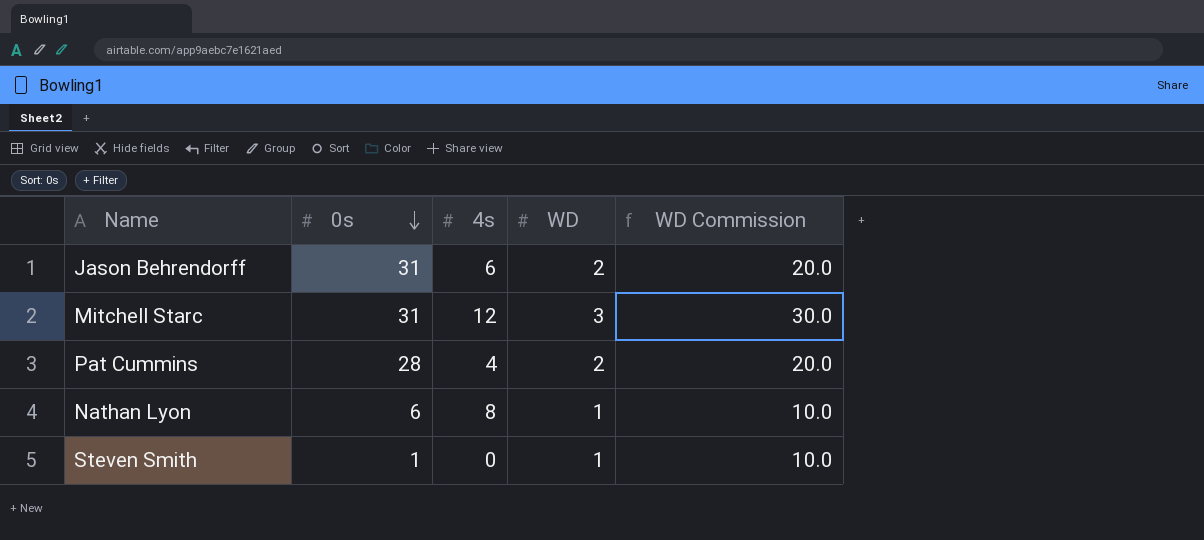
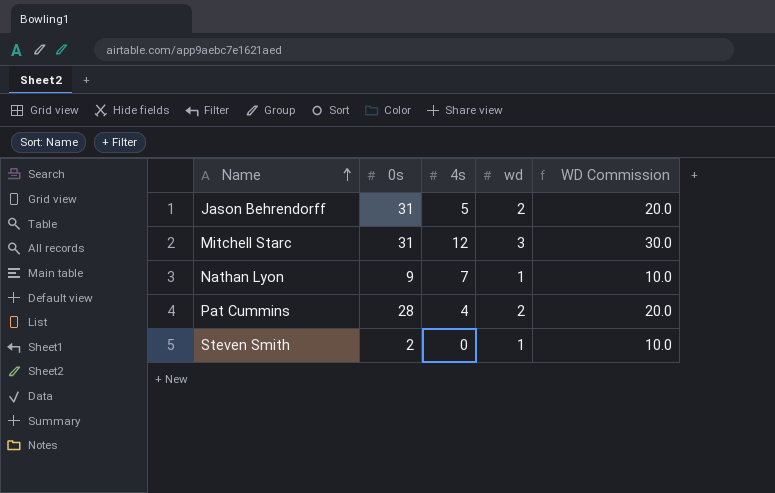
row order: 0s descending -> Name ascending
column name: WD -> wd
Jason Behrendorff | 4s: 6 -> 5
Nathan Lyon | 0s: 6 -> 9
Nathan Lyon | 4s: 8 -> 7
Steven Smith | 0s: 1 -> 2

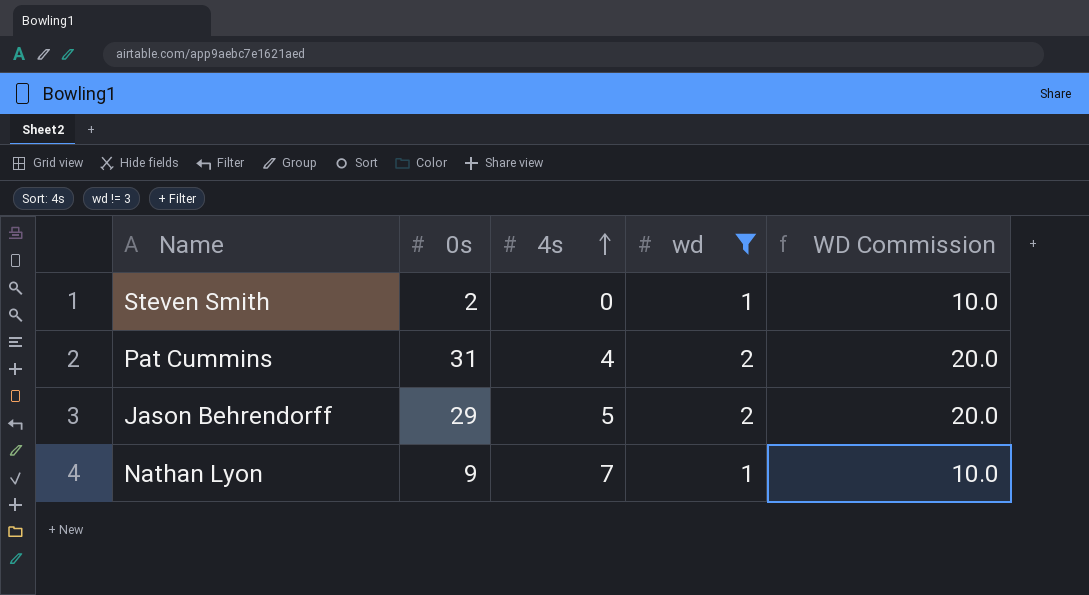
filter: none -> wd != 3
row order: Name ascending -> 4s ascending
Pat Cummins | 0s: 28 -> 31
Jason Behrendorff | 0s: 31 -> 29

